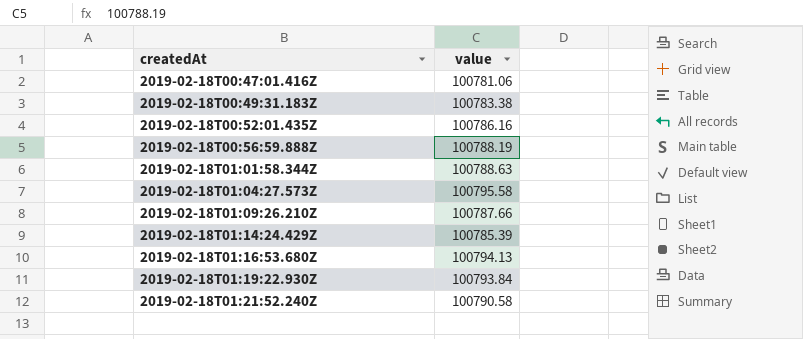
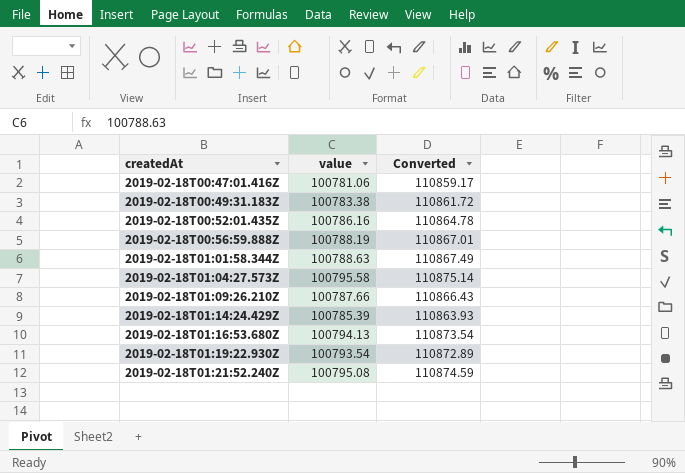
column Converted | formula: none -> [value] * 1.1
2019-02-18T01:19:22.930Z | value: 100793.84 -> 100793.54
2019-02-18T01:21:52.240Z | value: 100790.58 -> 100795.08

